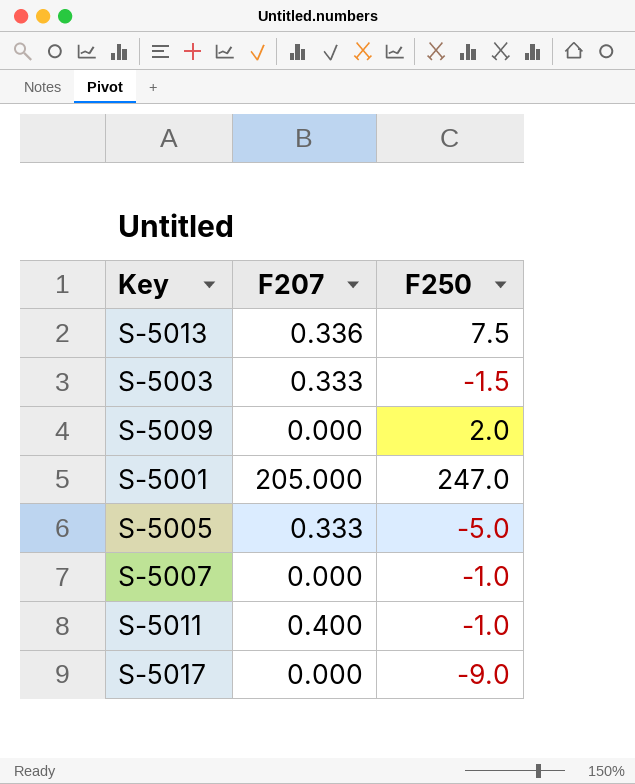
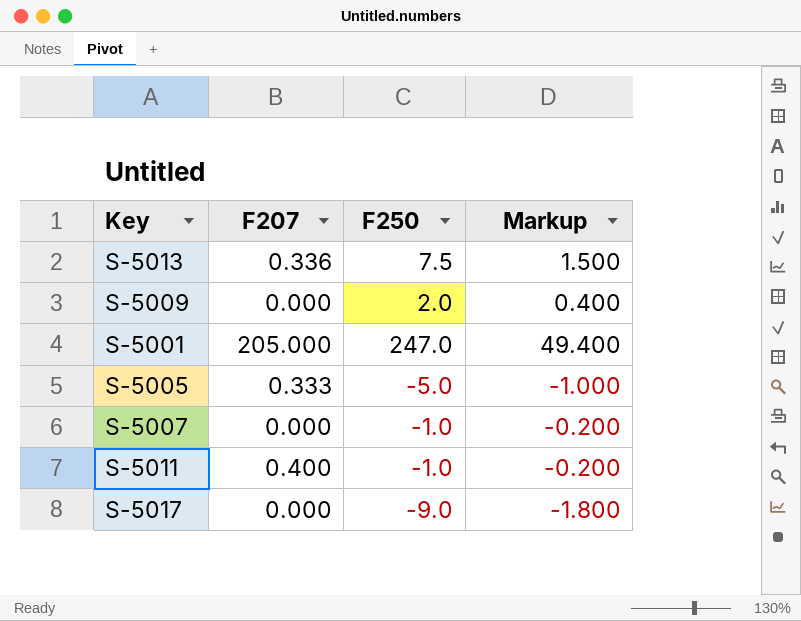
column Markup | formula: none -> [F250] * 0.2
row S-5003: 0.333 | -1.5 -> none

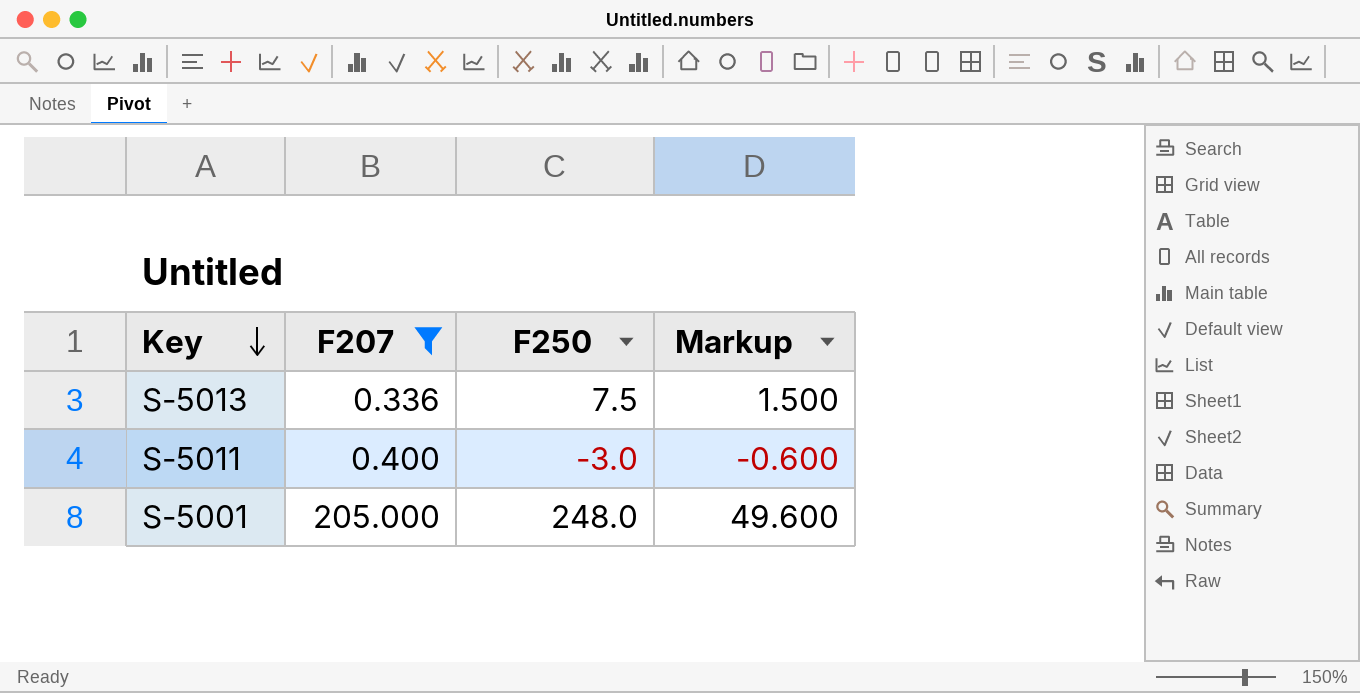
filter: none -> F207 >= 0.336
row order: none -> Key descending
S-5011 | F250: -1.0 -> -3.0
S-5011 | Markup: -0.200 -> -0.600
S-5001 | F250: 247.0 -> 248.0
S-5001 | Markup: 49.400 -> 49.600

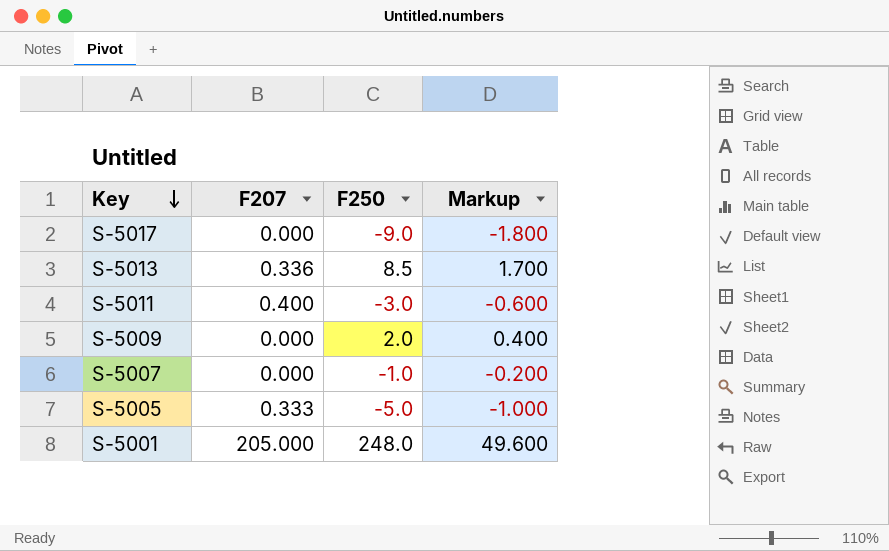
filter: F207 >= 0.336 -> none
S-5013 | F250: 7.5 -> 8.5
S-5013 | Markup: 1.500 -> 1.700

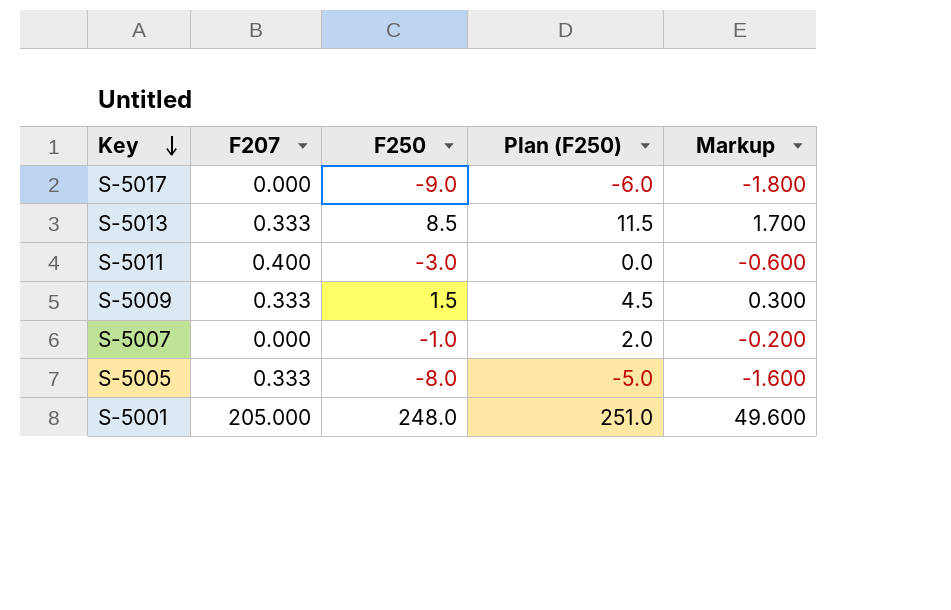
column Plan (F250) | formula: none -> [F250] + 3
S-5013 | F207: 0.336 -> 0.333
S-5009 | F207: 0.000 -> 0.333
S-5009 | F250: 2.0 -> 1.5
S-5009 | Markup: 0.400 -> 0.300
S-5005 | F250: -5.0 -> -8.0
S-5005 | Markup: -1.000 -> -1.600

